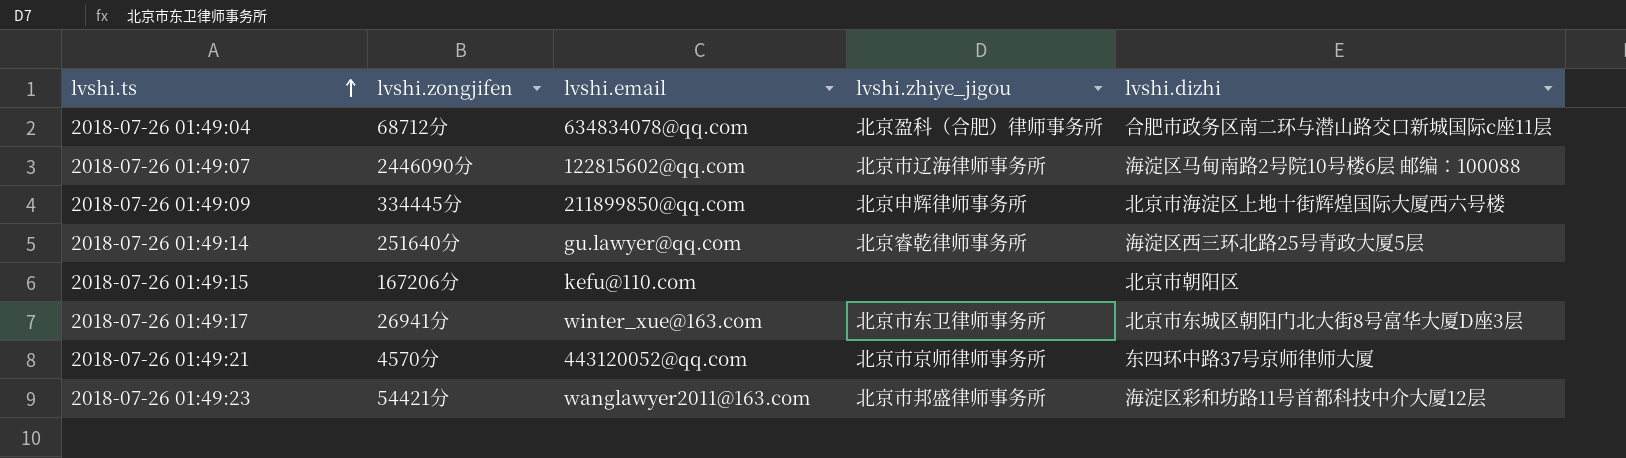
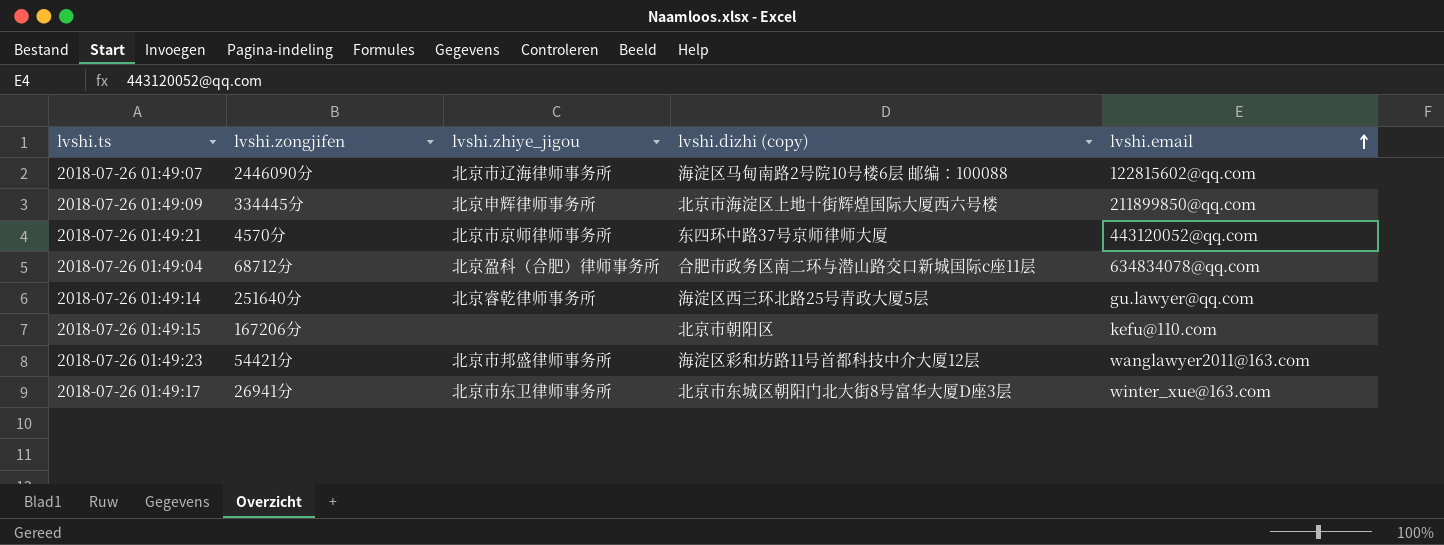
row order: lvshi.ts ascending -> lvshi.email ascending
column name: lvshi.dizhi -> lvshi.dizhi (copy)
column lvshi.email | position: 3 -> 5

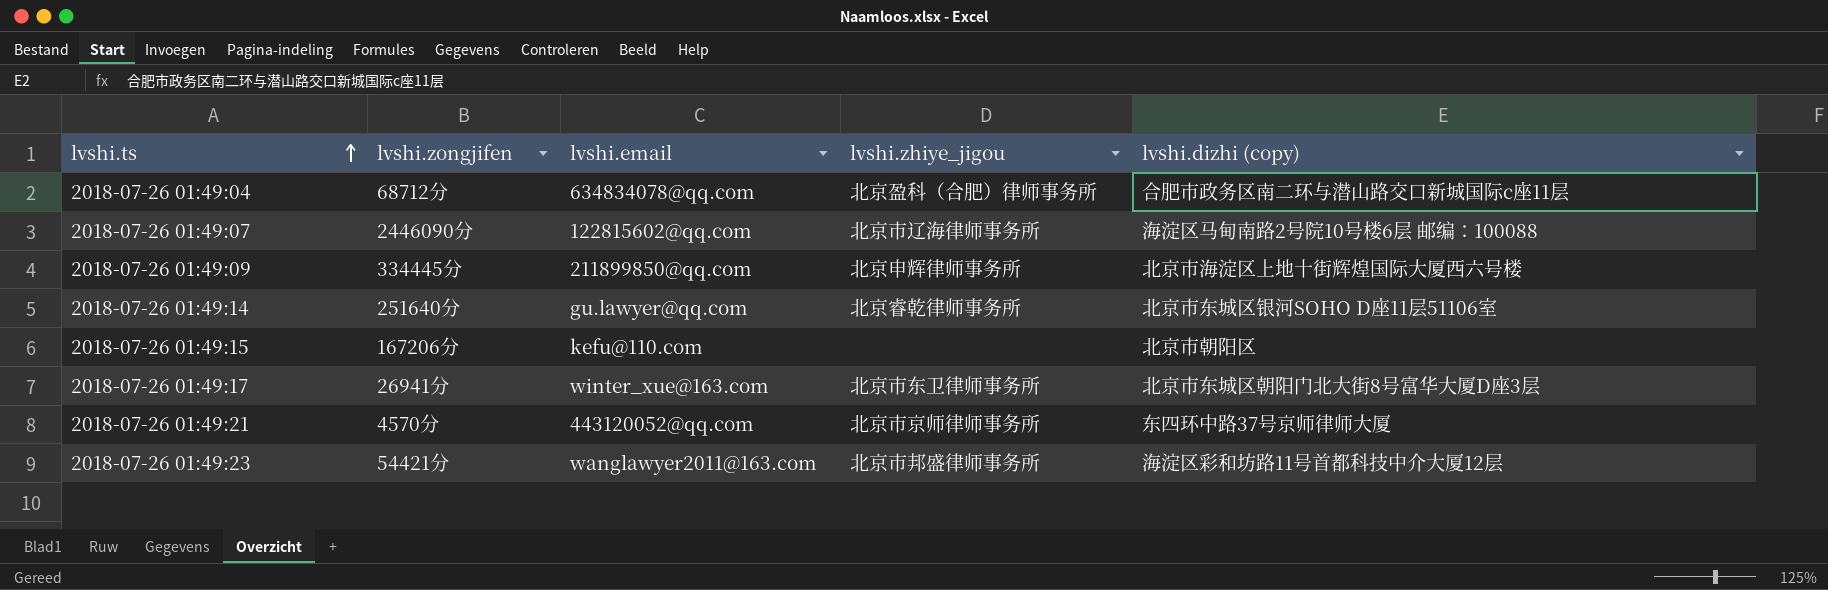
row order: lvshi.email ascending -> lvshi.ts ascending
column lvshi.email | position: 5 -> 3
2018-07-26 01:49:14 | lvshi.dizhi (copy): 海淀区西三环北路25号青政大厦5层 -> 北京市东城区银河SOHO D座11层51106室

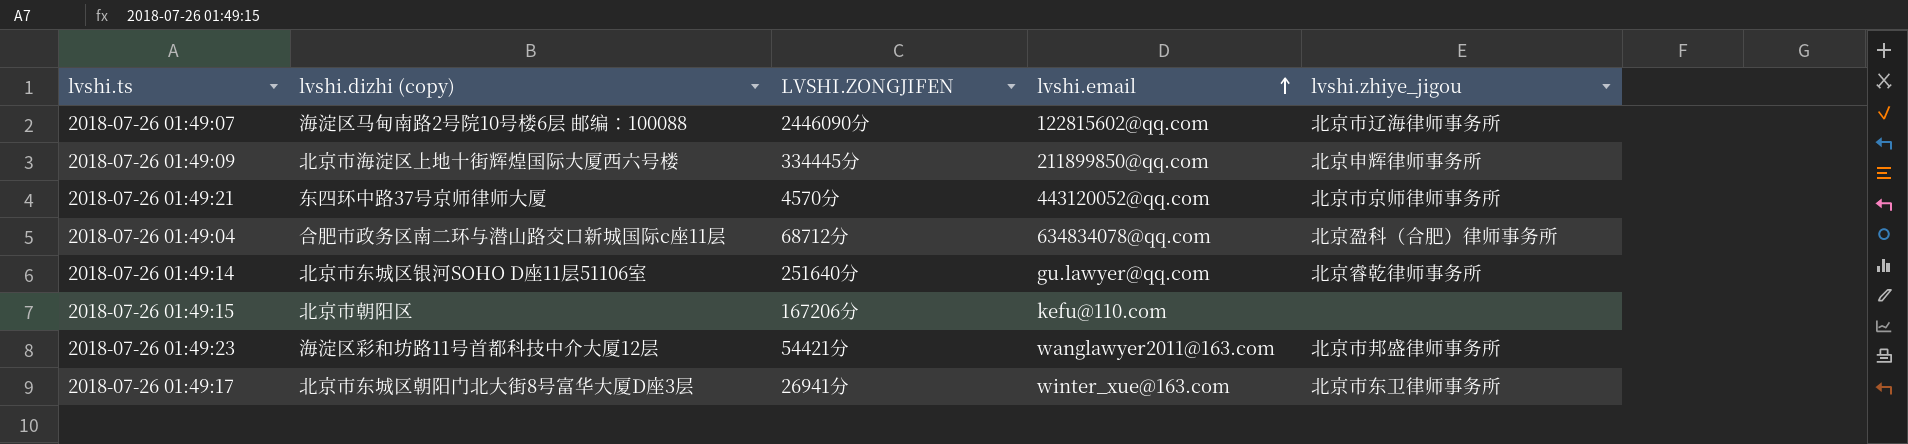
row order: lvshi.ts ascending -> lvshi.email ascending
column lvshi.dizhi (copy) | position: 5 -> 2
column name: lvshi.zongjifen -> LVSHI.ZONGJIFEN

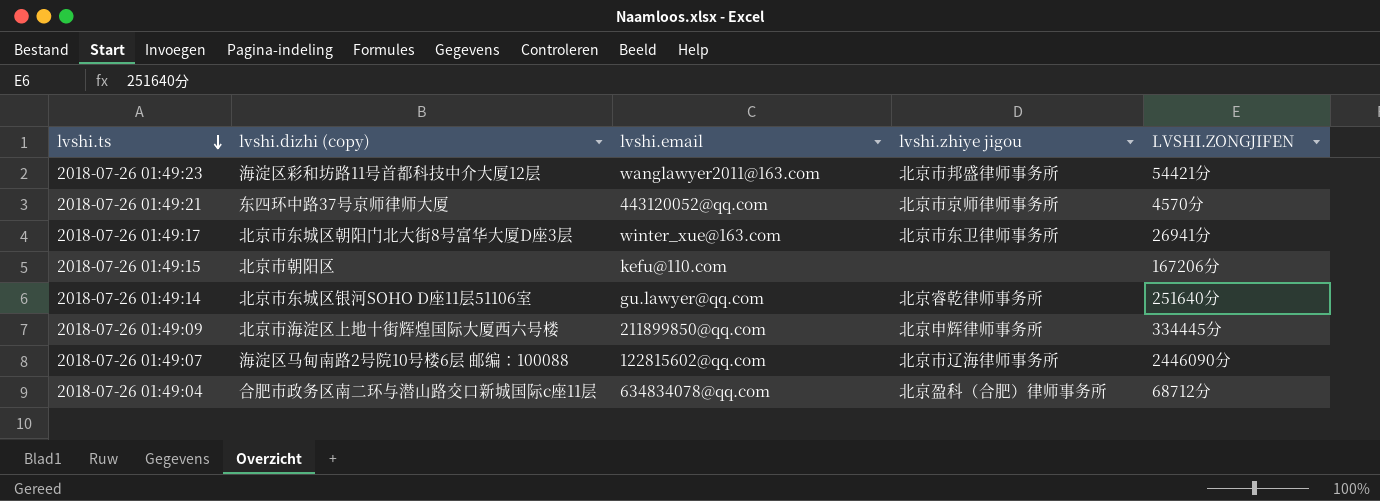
row order: lvshi.email ascending -> lvshi.ts descending
column name: lvshi.zhiye_jigou -> lvshi.zhiye jigou
column LVSHI.ZONGJIFEN | position: 3 -> 5

